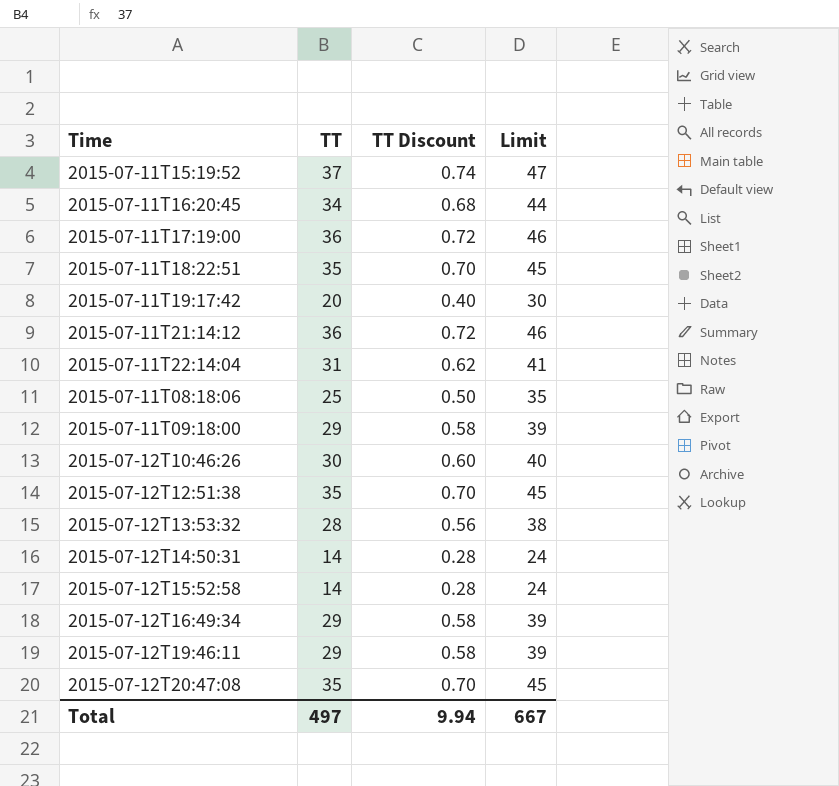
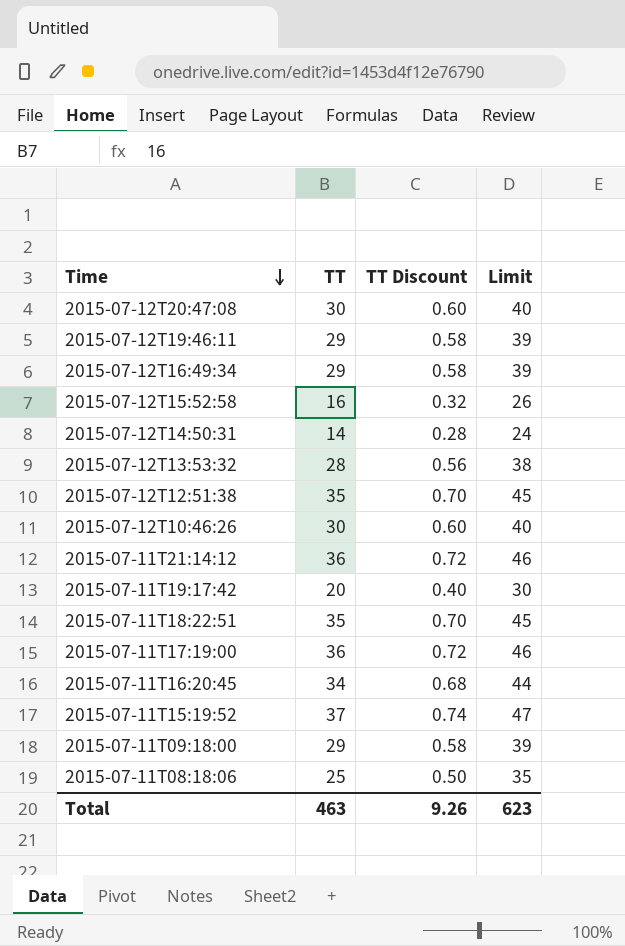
row order: none -> Time descending
row 2015-07-11T22:14:04: 31 | 0.62 | 41 -> none
2015-07-12T20:47:08 | TT: 35 -> 30
2015-07-12T20:47:08 | TT Discount: 0.70 -> 0.60
2015-07-12T20:47:08 | Limit: 45 -> 40
2015-07-12T15:52:58 | TT: 14 -> 16
2015-07-12T15:52:58 | TT Discount: 0.28 -> 0.32
2015-07-12T15:52:58 | Limit: 24 -> 26
Total | TT: 497 -> 463
Total | TT Discount: 9.94 -> 9.26
Total | Limit: 667 -> 623

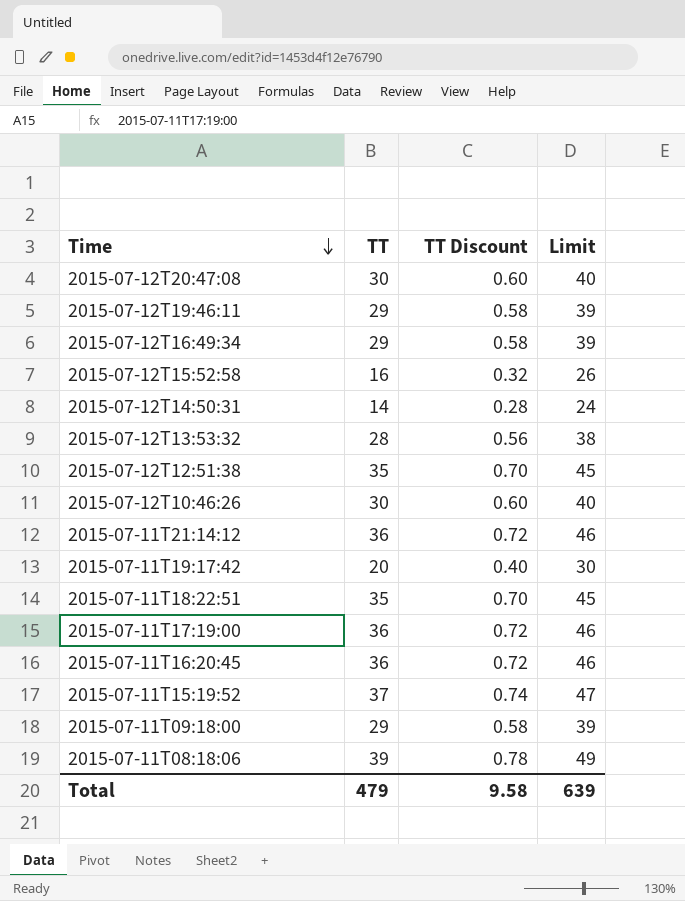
2015-07-11T16:20:45 | TT: 34 -> 36
2015-07-11T16:20:45 | TT Discount: 0.68 -> 0.72
2015-07-11T16:20:45 | Limit: 44 -> 46
2015-07-11T08:18:06 | TT: 25 -> 39
2015-07-11T08:18:06 | TT Discount: 0.50 -> 0.78
2015-07-11T08:18:06 | Limit: 35 -> 49
Total | TT: 463 -> 479
Total | TT Discount: 9.26 -> 9.58
Total | Limit: 623 -> 639

